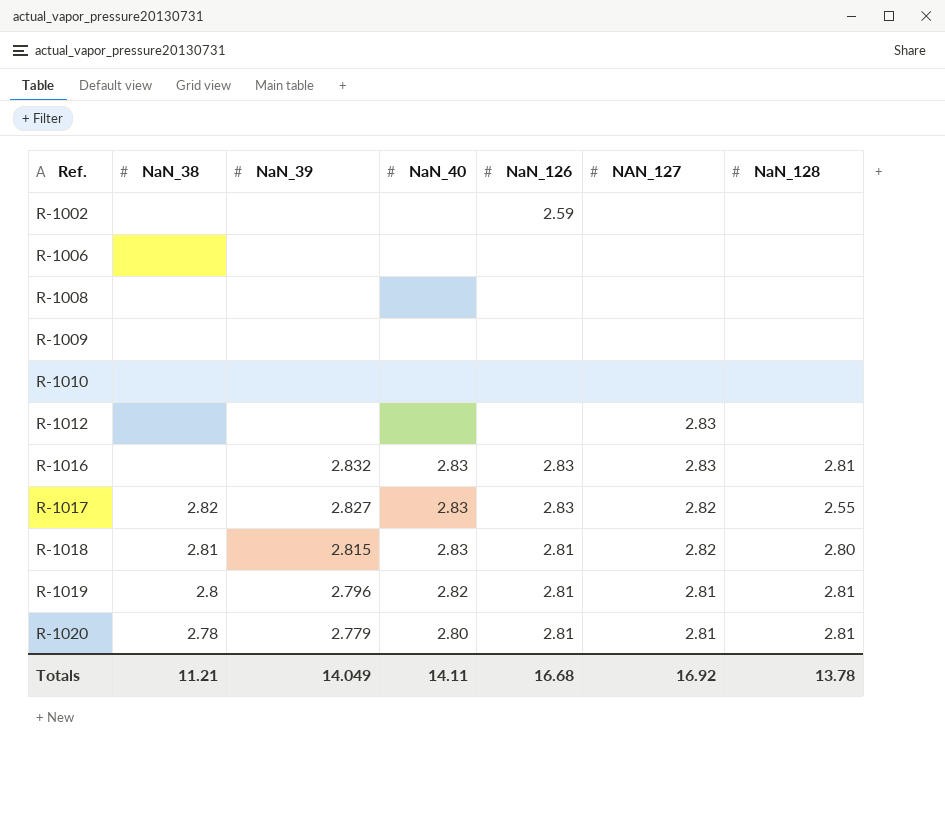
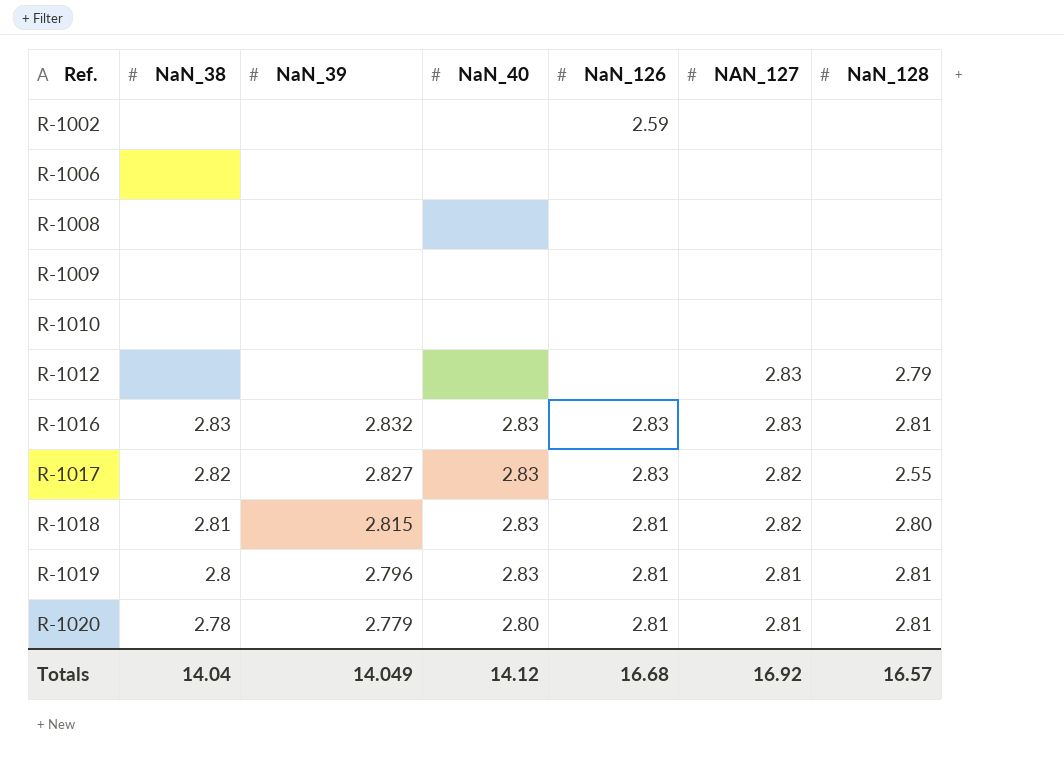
R-1012 | NaN_128: none -> 2.79
R-1016 | NaN_38: none -> 2.83
R-1019 | NaN_40: 2.82 -> 2.83
Totals | NaN_38: 11.21 -> 14.04
Totals | NaN_40: 14.11 -> 14.12
Totals | NaN_128: 13.78 -> 16.57

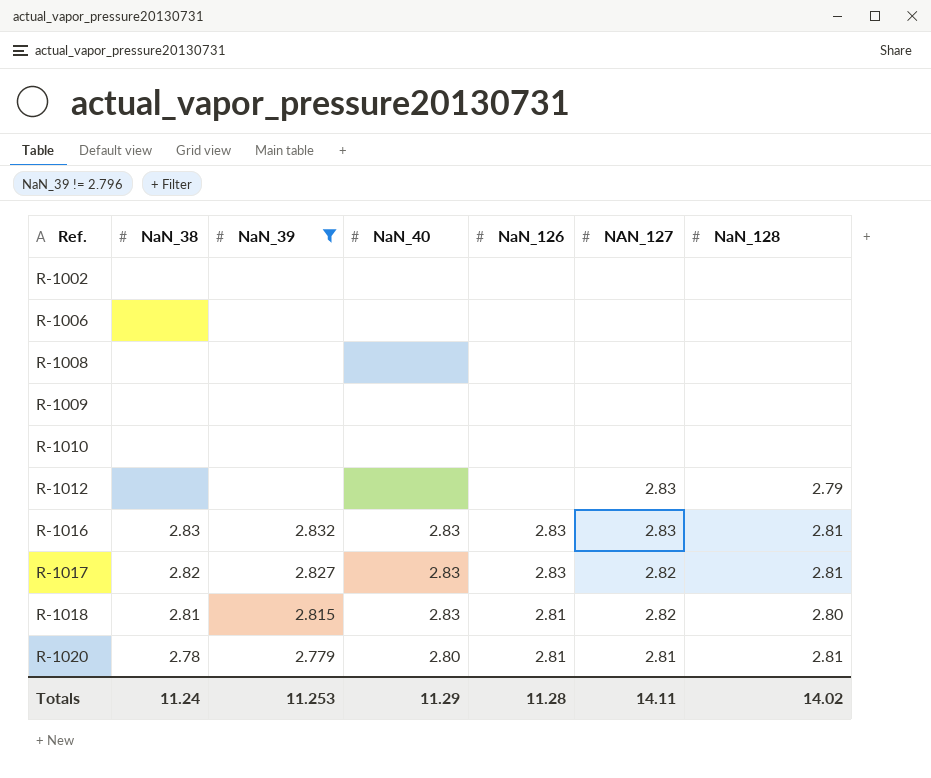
filter: none -> NaN_39 != 2.796
R-1002 | NaN_126: 2.59 -> none
R-1017 | NaN_128: 2.55 -> 2.81
Totals | NaN_38: 14.04 -> 11.24
Totals | NaN_39: 14.049 -> 11.253
Totals | NaN_40: 14.12 -> 11.29
Totals | NaN_126: 16.68 -> 11.28
Totals | NAN_127: 16.92 -> 14.11
Totals | NaN_128: 16.57 -> 14.02

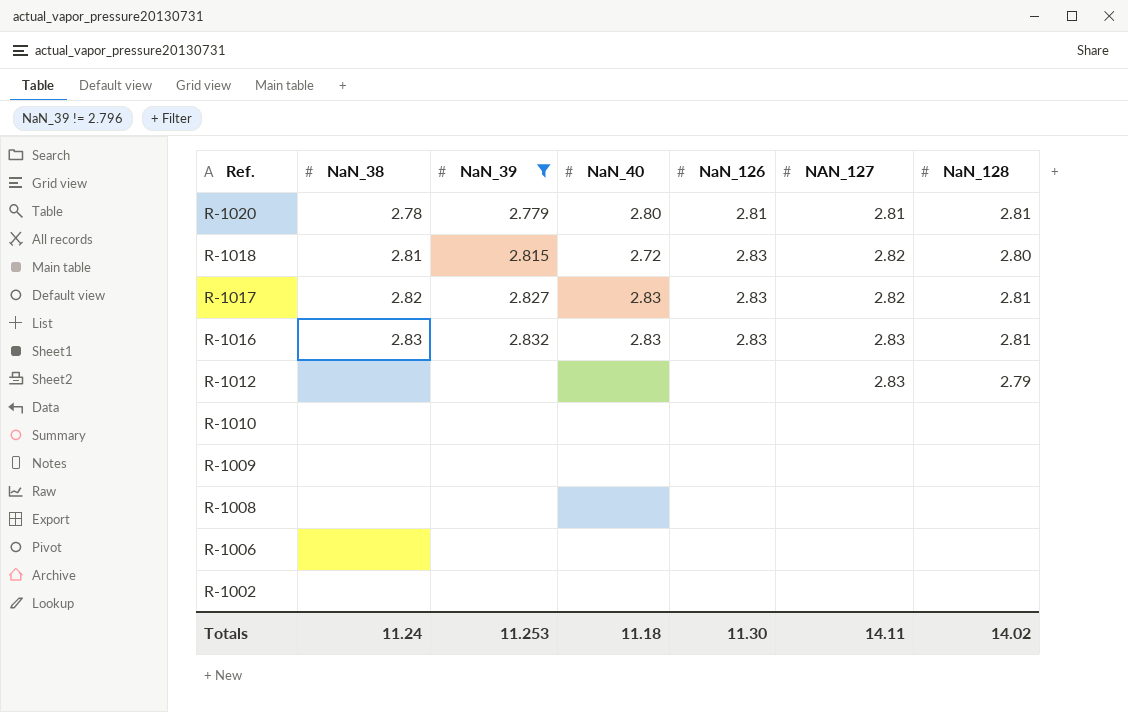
row order: Ref. ascending -> Ref. descending
R-1018 | NaN_40: 2.83 -> 2.72
R-1018 | NaN_126: 2.81 -> 2.83
Totals | NaN_40: 11.29 -> 11.18
Totals | NaN_126: 11.28 -> 11.30

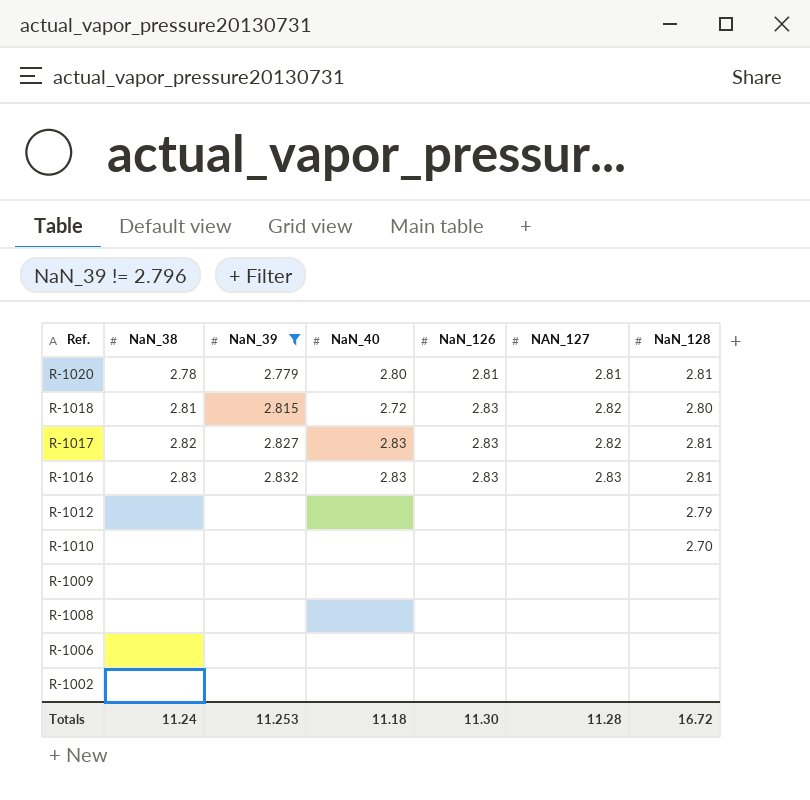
R-1012 | NAN_127: 2.83 -> none
R-1010 | NaN_128: none -> 2.70
Totals | NAN_127: 14.11 -> 11.28
Totals | NaN_128: 14.02 -> 16.72

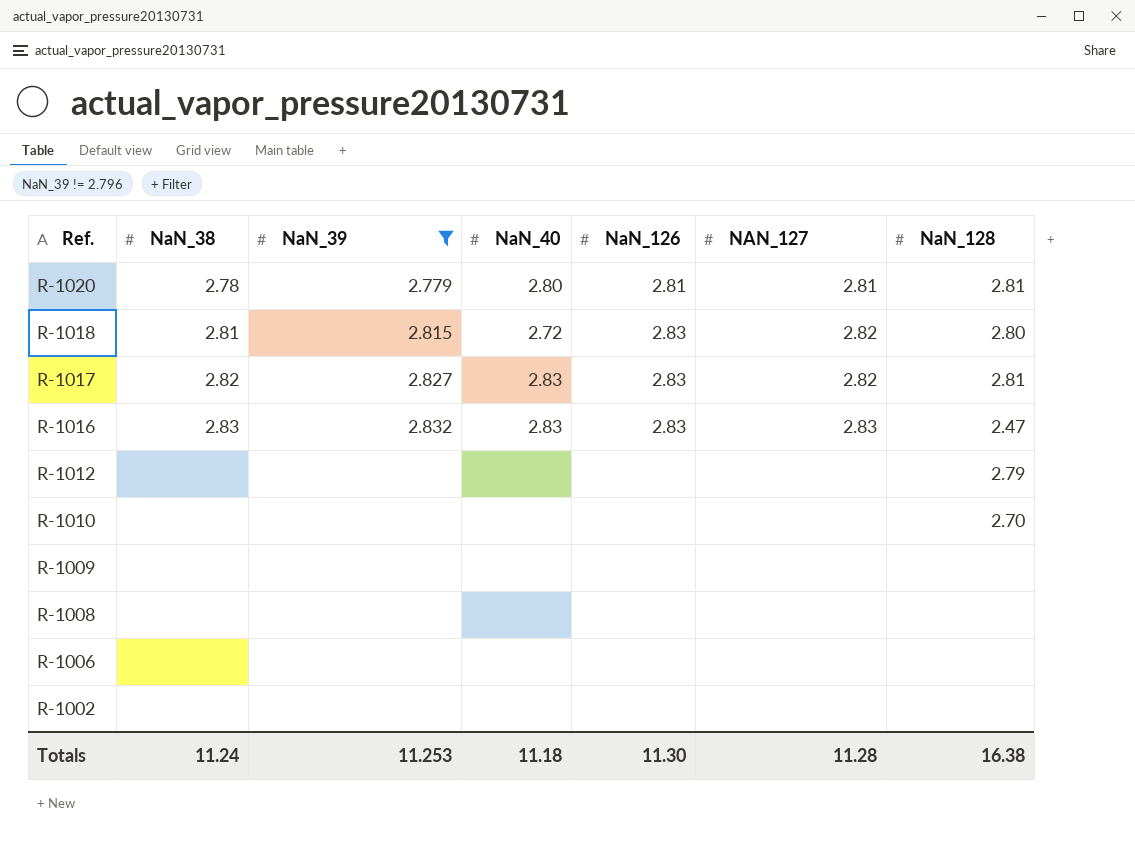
R-1016 | NaN_128: 2.81 -> 2.47
Totals | NaN_128: 16.72 -> 16.38

